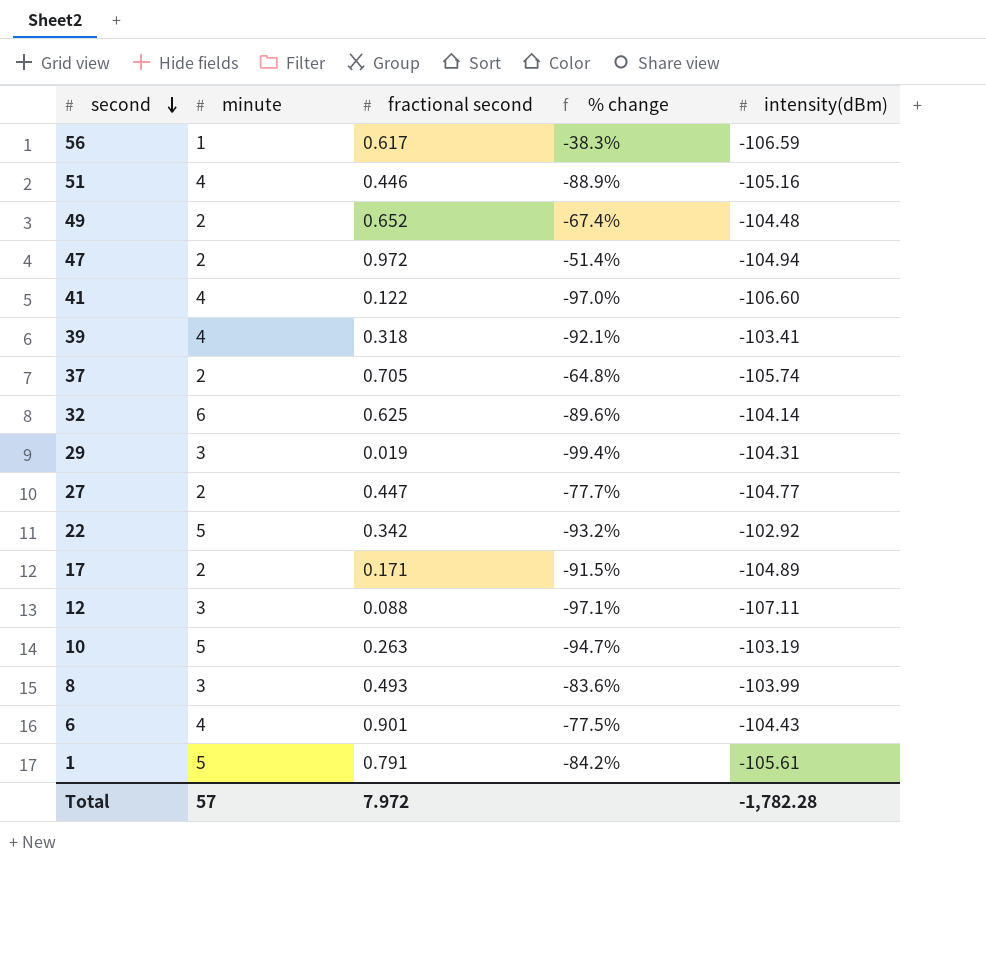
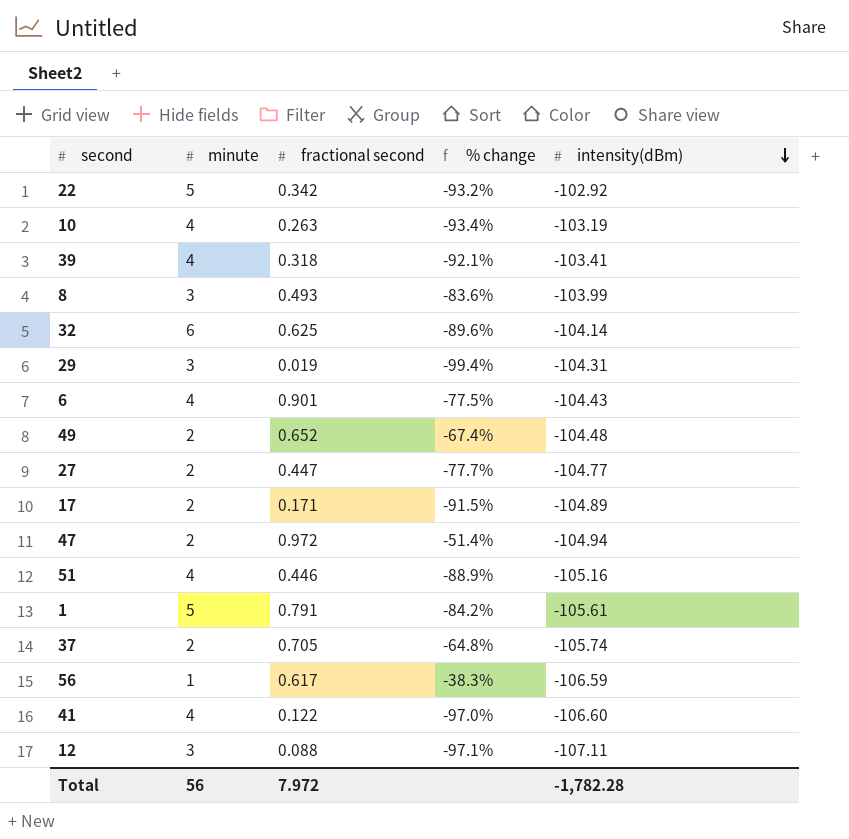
row order: second descending -> intensity(dBm) descending
10 | minute: 5 -> 4
10 | % change: -94.7% -> -93.4%
Total | minute: 57 -> 56

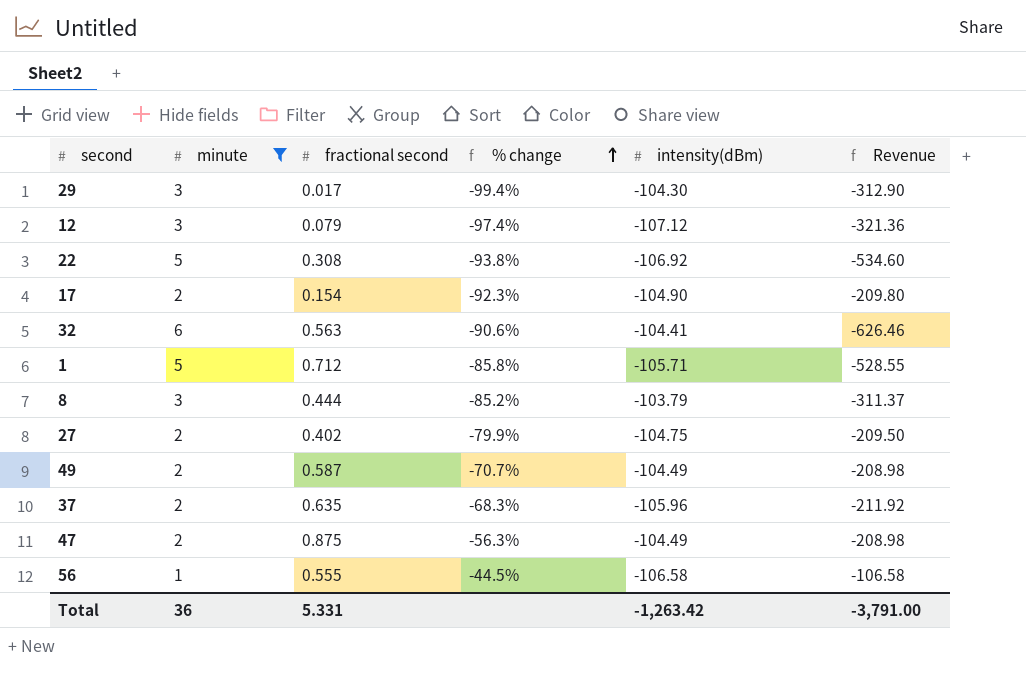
filter: none -> minute != 4
row order: intensity(dBm) descending -> % change ascending
column Revenue | formula: none -> [minute] * [intensity(dBm)]
29 | fractional second: 0.019 -> 0.017
29 | intensity(dBm): -104.31 -> -104.30
12 | fractional second: 0.088 -> 0.079
12 | % change: -97.1% -> -97.4%
12 | intensity(dBm): -107.11 -> -107.12
22 | fractional second: 0.342 -> 0.308
22 | % change: -93.2% -> -93.8%
22 | intensity(dBm): -102.92 -> -106.92
17 | fractional second: 0.171 -> 0.154
17 | % change: -91.5% -> -92.3%
17 | intensity(dBm): -104.89 -> -104.90
32 | fractional second: 0.625 -> 0.563
32 | % change: -89.6% -> -90.6%
32 | intensity(dBm): -104.14 -> -104.41
1 | fractional second: 0.791 -> 0.712
1 | % change: -84.2% -> -85.8%
1 | intensity(dBm): -105.61 -> -105.71
8 | fractional second: 0.493 -> 0.444
8 | % change: -83.6% -> -85.2%
8 | intensity(dBm): -103.99 -> -103.79
27 | fractional second: 0.447 -> 0.402
27 | % change: -77.7% -> -79.9%
27 | intensity(dBm): -104.77 -> -104.75
49 | fractional second: 0.652 -> 0.587
49 | % change: -67.4% -> -70.7%
49 | intensity(dBm): -104.48 -> -104.49
37 | fractional second: 0.705 -> 0.635
37 | % change: -64.8% -> -68.3%
37 | intensity(dBm): -105.74 -> -105.96
47 | fractional second: 0.972 -> 0.875
47 | % change: -51.4% -> -56.3%
47 | intensity(dBm): -104.94 -> -104.49
56 | fractional second: 0.617 -> 0.555
56 | % change: -38.3% -> -44.5%
56 | intensity(dBm): -106.59 -> -106.58
Total | minute: 56 -> 36
Total | fractional second: 7.972 -> 5.331
Total | intensity(dBm): -1,782.28 -> -1,263.42

